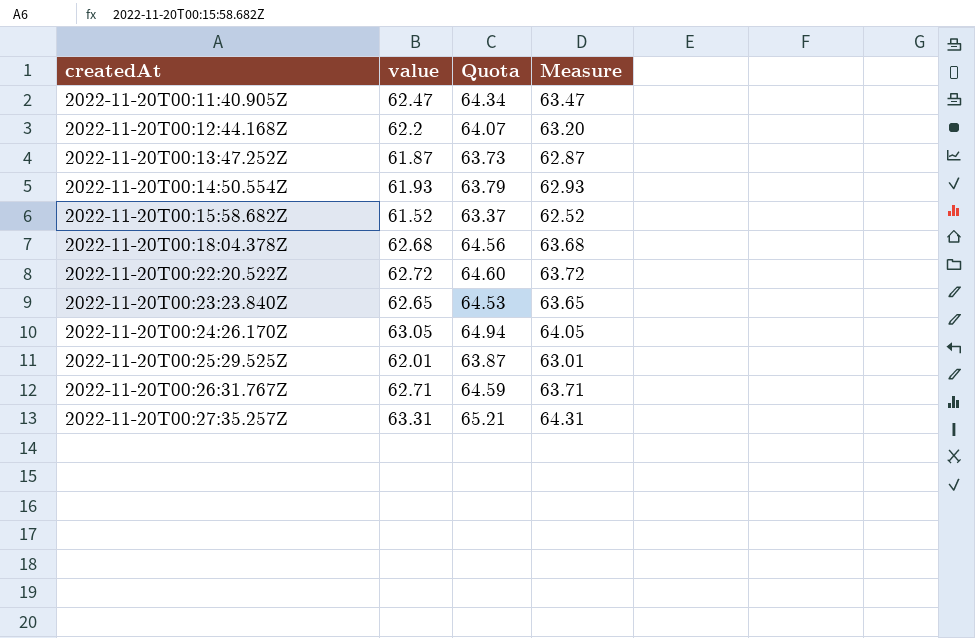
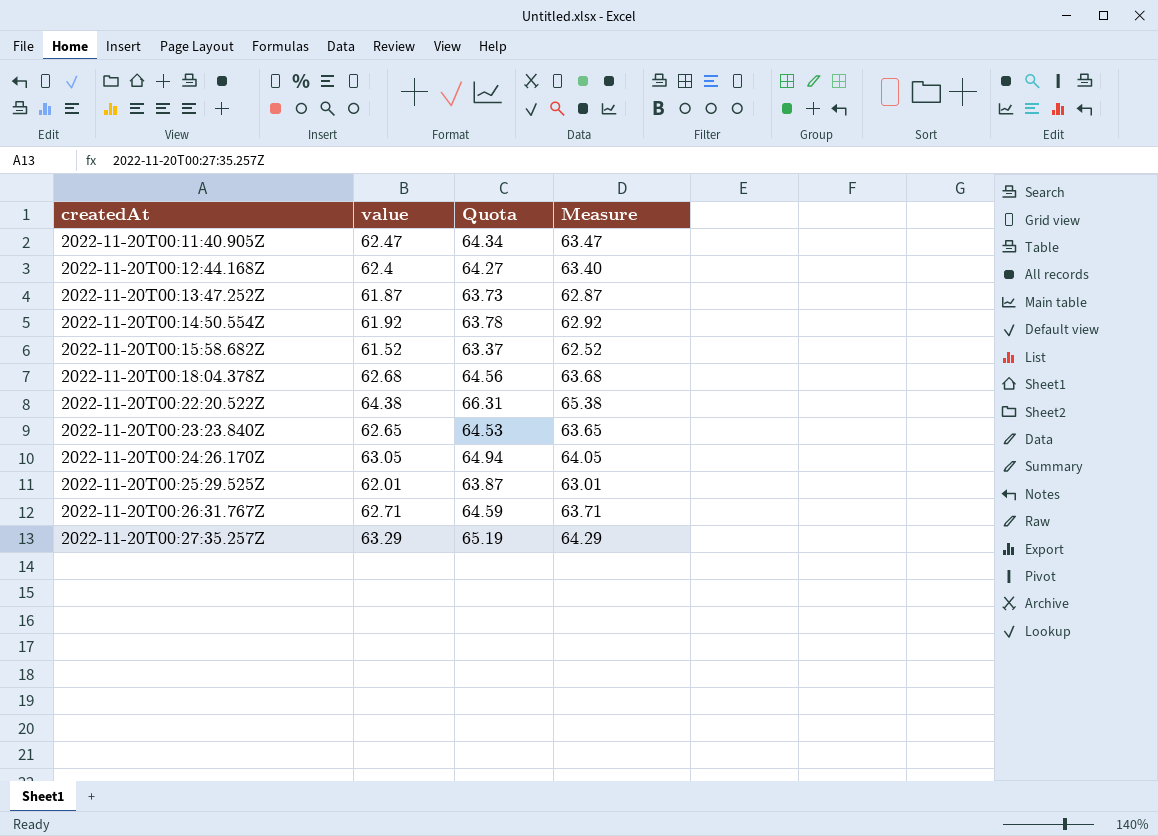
2022-11-20T00:12:44.168Z | value: 62.2 -> 62.4
2022-11-20T00:12:44.168Z | Quota: 64.07 -> 64.27
2022-11-20T00:12:44.168Z | Measure: 63.20 -> 63.40
2022-11-20T00:14:50.554Z | value: 61.93 -> 61.92
2022-11-20T00:14:50.554Z | Quota: 63.79 -> 63.78
2022-11-20T00:14:50.554Z | Measure: 62.93 -> 62.92
2022-11-20T00:22:20.522Z | value: 62.72 -> 64.38
2022-11-20T00:22:20.522Z | Quota: 64.60 -> 66.31
2022-11-20T00:22:20.522Z | Measure: 63.72 -> 65.38
2022-11-20T00:27:35.257Z | value: 63.31 -> 63.29
2022-11-20T00:27:35.257Z | Quota: 65.21 -> 65.19
2022-11-20T00:27:35.257Z | Measure: 64.31 -> 64.29

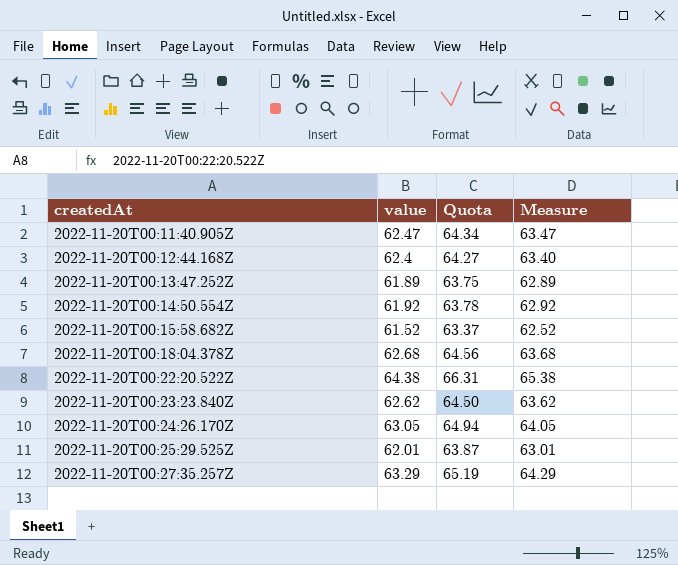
row 2022-11-20T00:26:31.767Z: 62.71 | 64.59 | 63.71 -> none
2022-11-20T00:13:47.252Z | value: 61.87 -> 61.89
2022-11-20T00:13:47.252Z | Quota: 63.73 -> 63.75
2022-11-20T00:13:47.252Z | Measure: 62.87 -> 62.89
2022-11-20T00:23:23.840Z | value: 62.65 -> 62.62
2022-11-20T00:23:23.840Z | Quota: 64.53 -> 64.50
2022-11-20T00:23:23.840Z | Measure: 63.65 -> 63.62

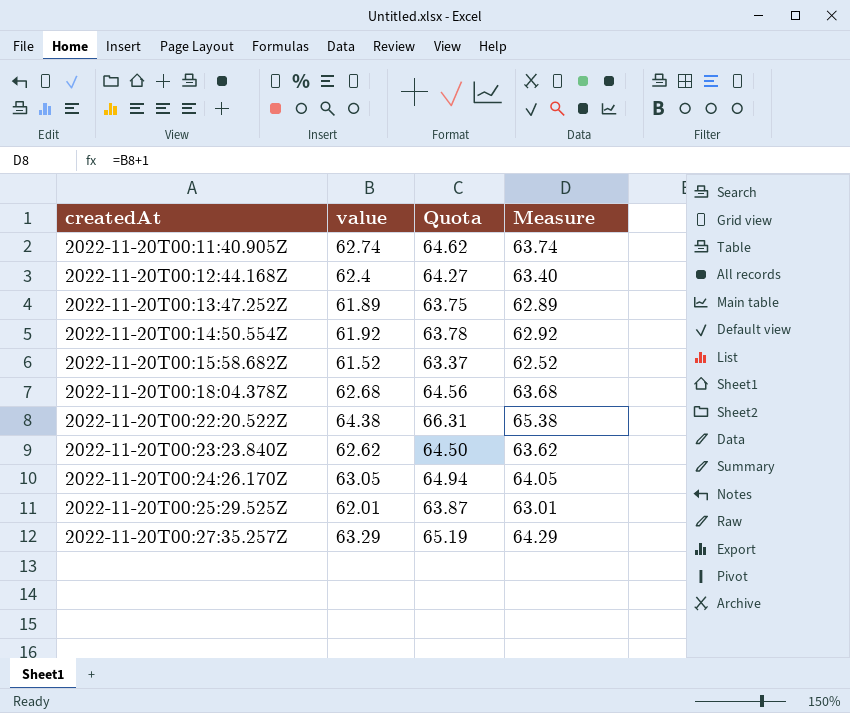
2022-11-20T00:11:40.905Z | value: 62.47 -> 62.74
2022-11-20T00:11:40.905Z | Quota: 64.34 -> 64.62
2022-11-20T00:11:40.905Z | Measure: 63.47 -> 63.74

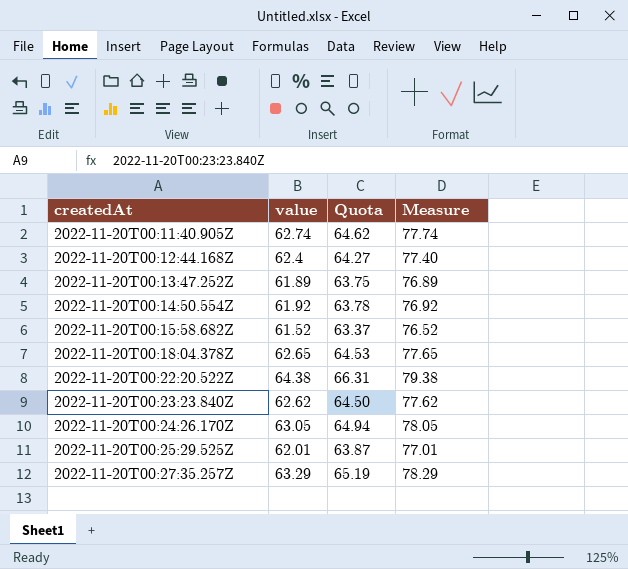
column Measure | formula: [value] + 1 -> [value] + 15
2022-11-20T00:18:04.378Z | value: 62.68 -> 62.65
2022-11-20T00:18:04.378Z | Quota: 64.56 -> 64.53

